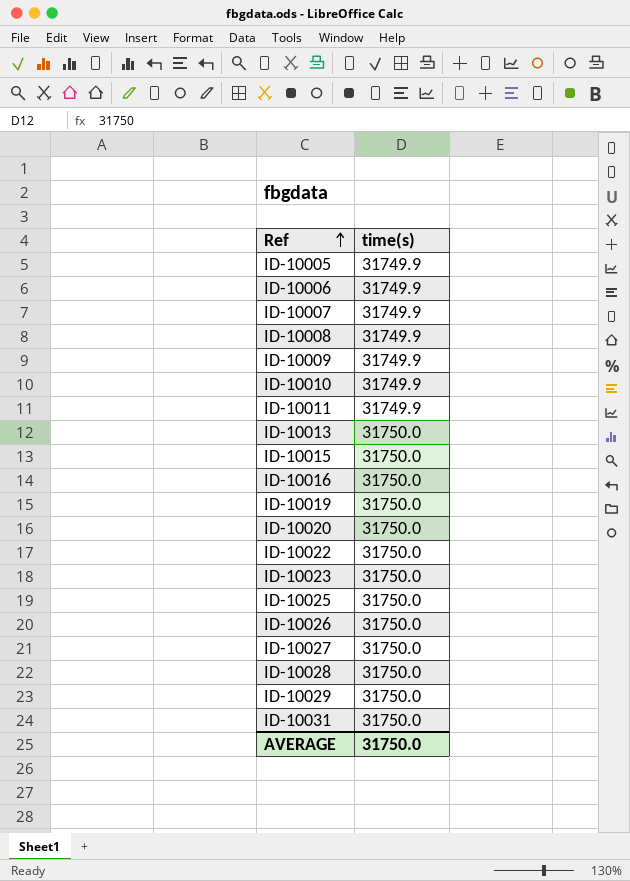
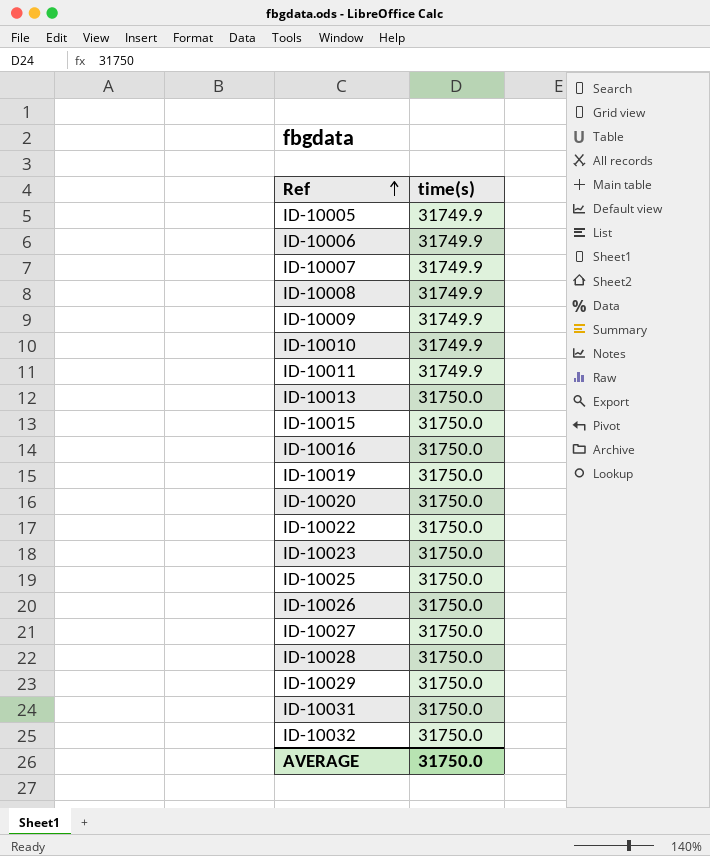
row ID-10032: none -> 31750.0

